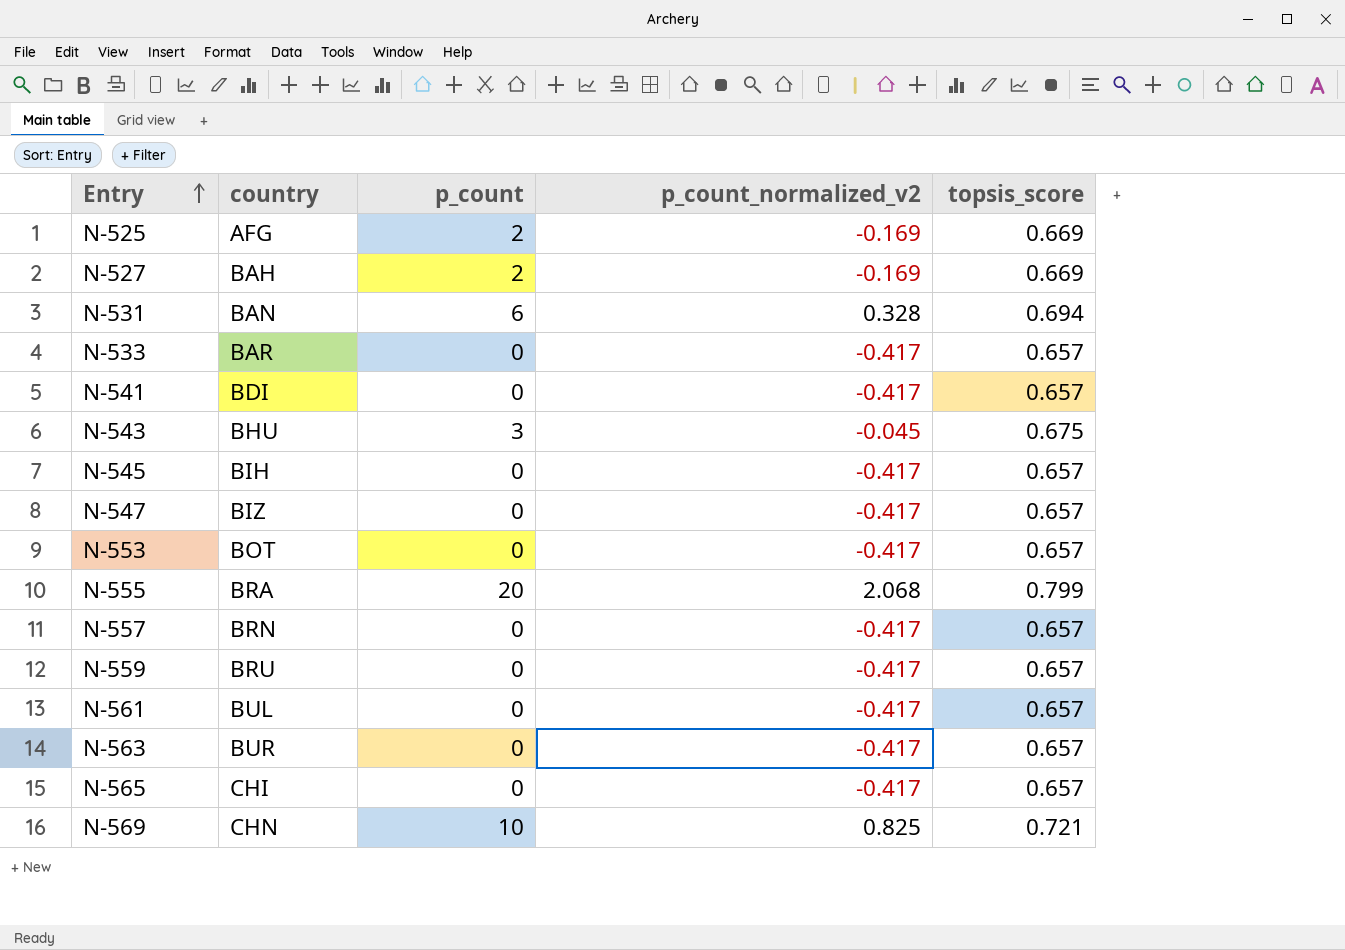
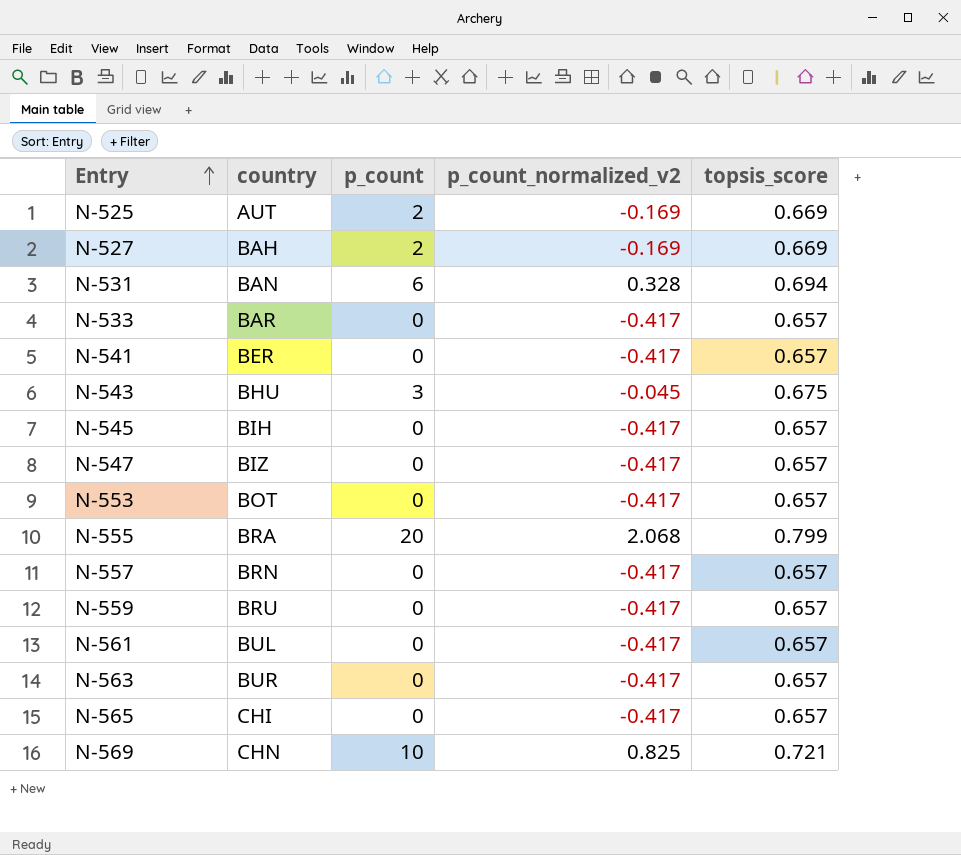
N-525 | country: AFG -> AUT
N-541 | country: BDI -> BER

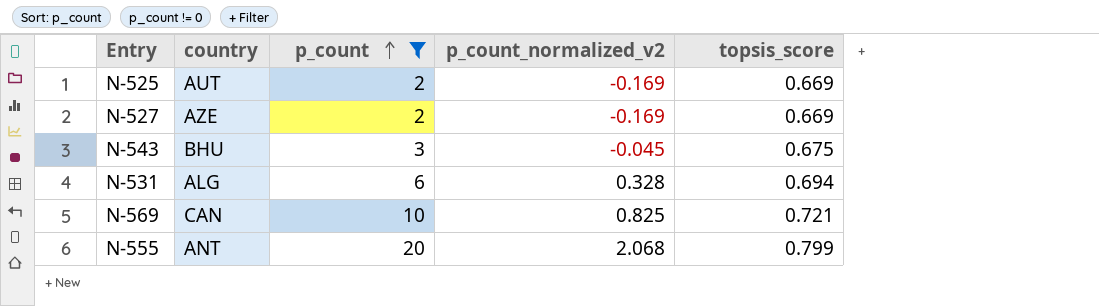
filter: none -> p_count != 0
row order: Entry ascending -> p_count ascending
N-527 | country: BAH -> AZE
N-531 | country: BAN -> ALG
N-569 | country: CHN -> CAN
N-555 | country: BRA -> ANT

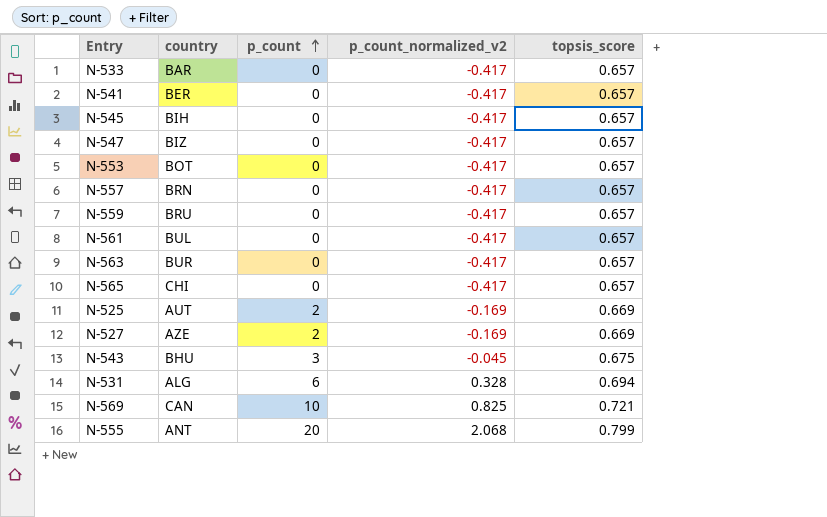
filter: p_count != 0 -> none

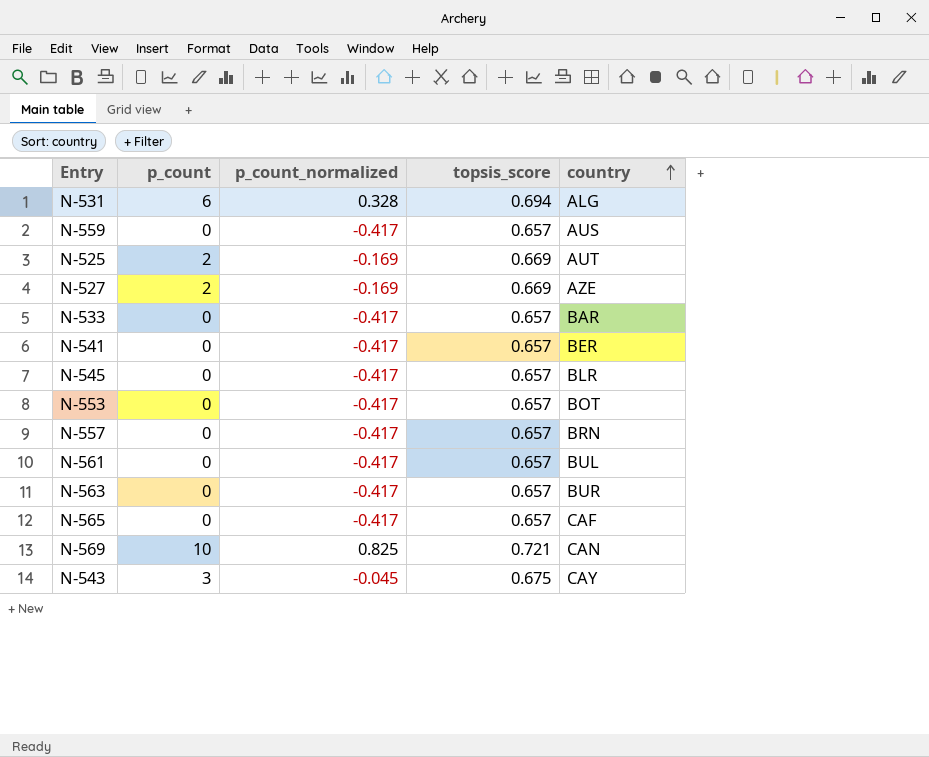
row order: p_count ascending -> country ascending
column name: p_count_normalized_v2 -> p_count_normalized
column country | position: 2 -> 5
row N-547: BIZ | 0 | -0.417 | 0.657 -> none
row N-555: ANT | 20 | 2.068 | 0.799 -> none
N-559 | country: BRU -> AUS
N-545 | country: BIH -> BLR
N-565 | country: CHI -> CAF
N-543 | country: BHU -> CAY

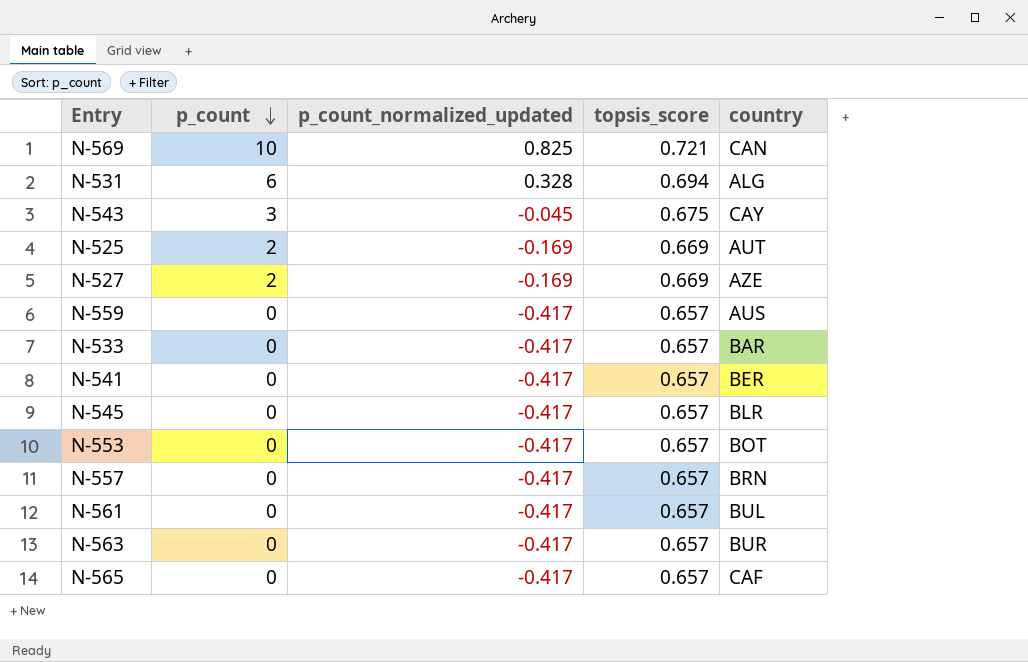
row order: country ascending -> p_count descending
column name: p_count_normalized -> p_count_normalized_updated

